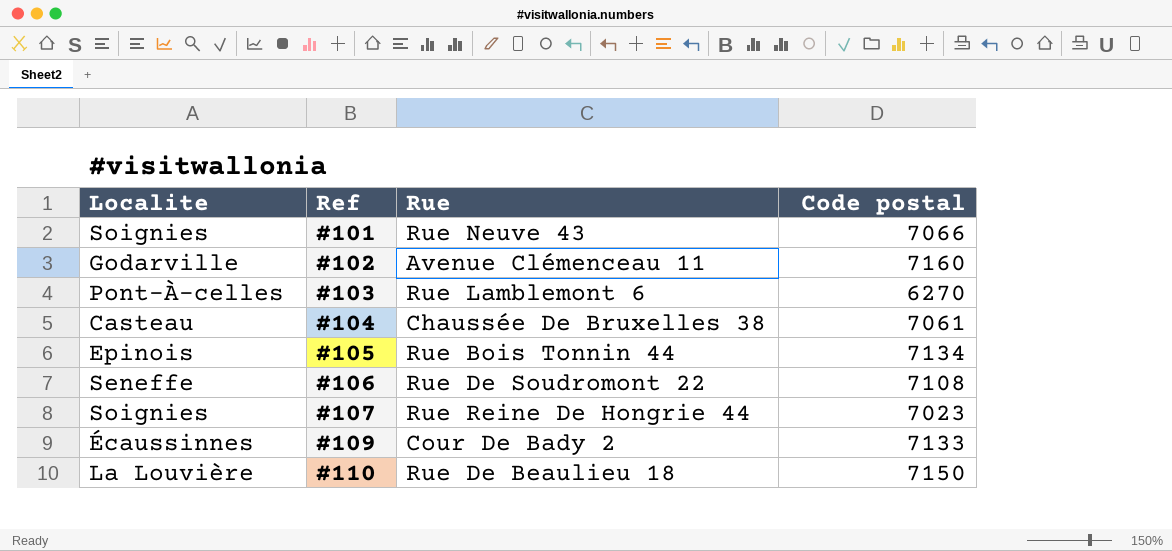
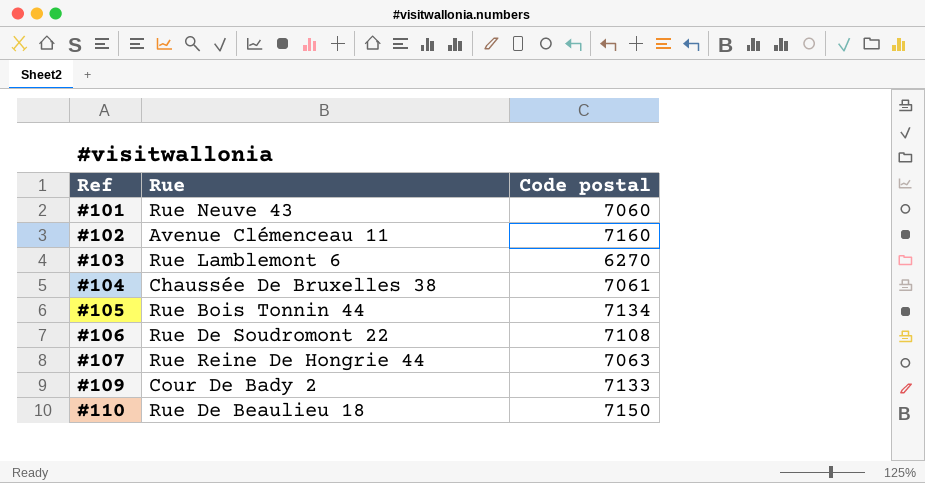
column Localite | position: 1 -> none
#101 | Code postal: 7066 -> 7060
#107 | Code postal: 7023 -> 7063

